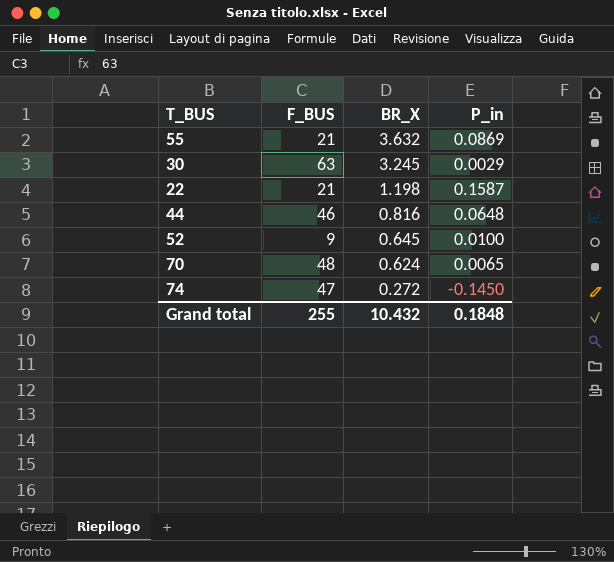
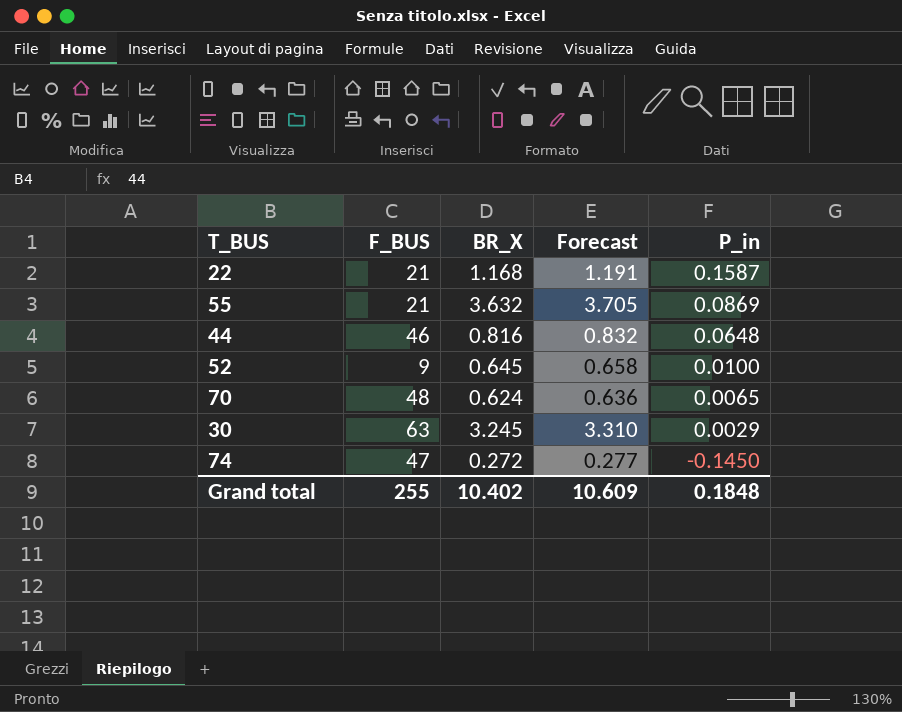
row order: BR_X descending -> P_in descending
column Forecast | formula: none -> [BR_X] * 1.02
22 | BR_X: 1.198 -> 1.168
Grand total | BR_X: 10.432 -> 10.402

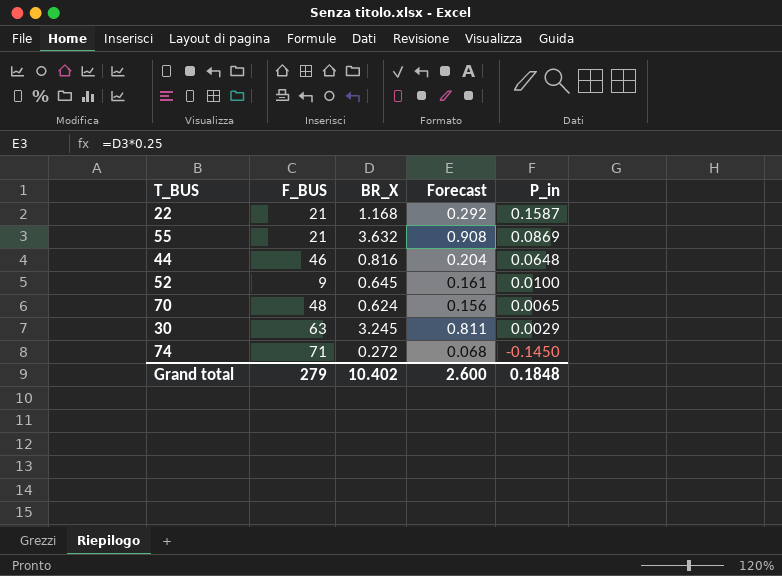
column Forecast | formula: [BR_X] * 1.02 -> [BR_X] * 0.25
74 | F_BUS: 47 -> 71
Grand total | F_BUS: 255 -> 279
Grand total | Forecast: 10.609 -> 2.600

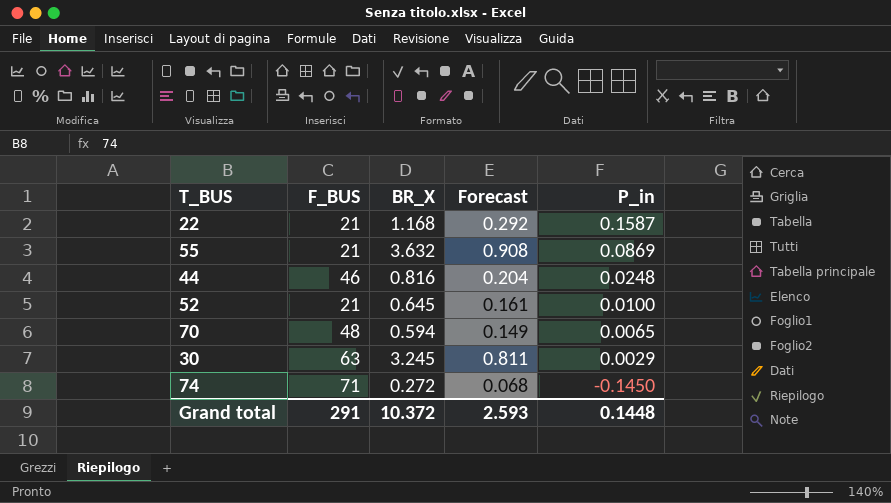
44 | P_in: 0.0648 -> 0.0248
52 | F_BUS: 9 -> 21
70 | BR_X: 0.624 -> 0.594
70 | Forecast: 0.156 -> 0.149
Grand total | F_BUS: 279 -> 291
Grand total | BR_X: 10.402 -> 10.372
Grand total | Forecast: 2.600 -> 2.593
Grand total | P_in: 0.1848 -> 0.1448

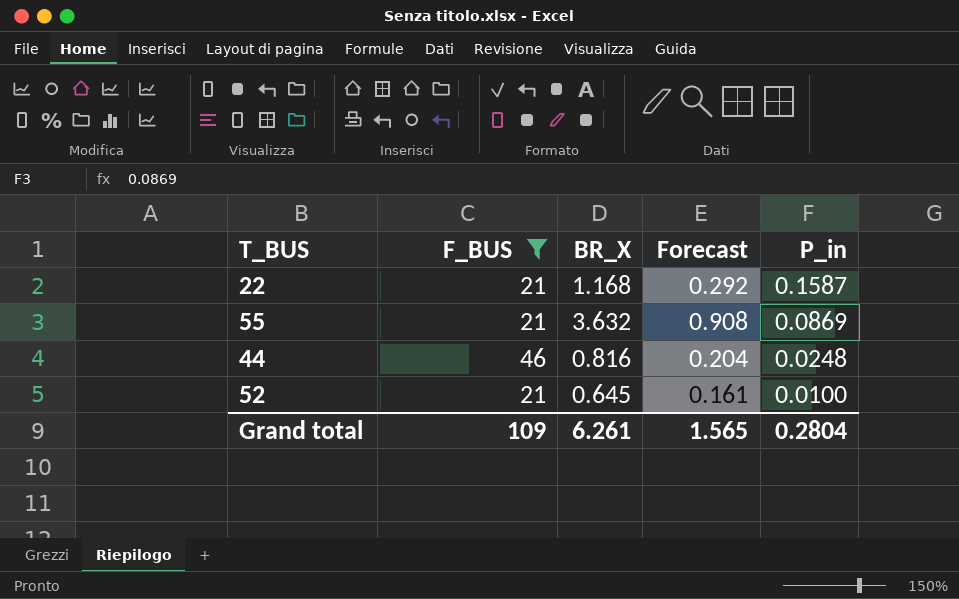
filter: none -> F_BUS <= 46
Grand total | F_BUS: 291 -> 109
Grand total | BR_X: 10.372 -> 6.261
Grand total | Forecast: 2.593 -> 1.565
Grand total | P_in: 0.1448 -> 0.2804

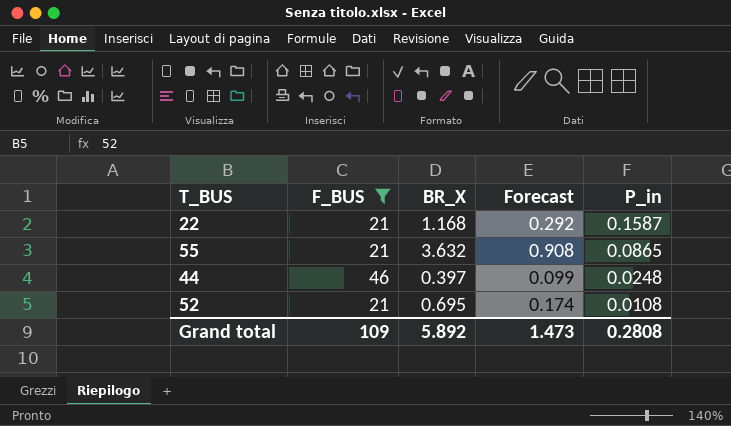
55 | P_in: 0.0869 -> 0.0865
44 | BR_X: 0.816 -> 0.397
44 | Forecast: 0.204 -> 0.099
52 | BR_X: 0.645 -> 0.695
52 | Forecast: 0.161 -> 0.174
52 | P_in: 0.0100 -> 0.0108
Grand total | BR_X: 6.261 -> 5.892
Grand total | Forecast: 1.565 -> 1.473
Grand total | P_in: 0.2804 -> 0.2808

